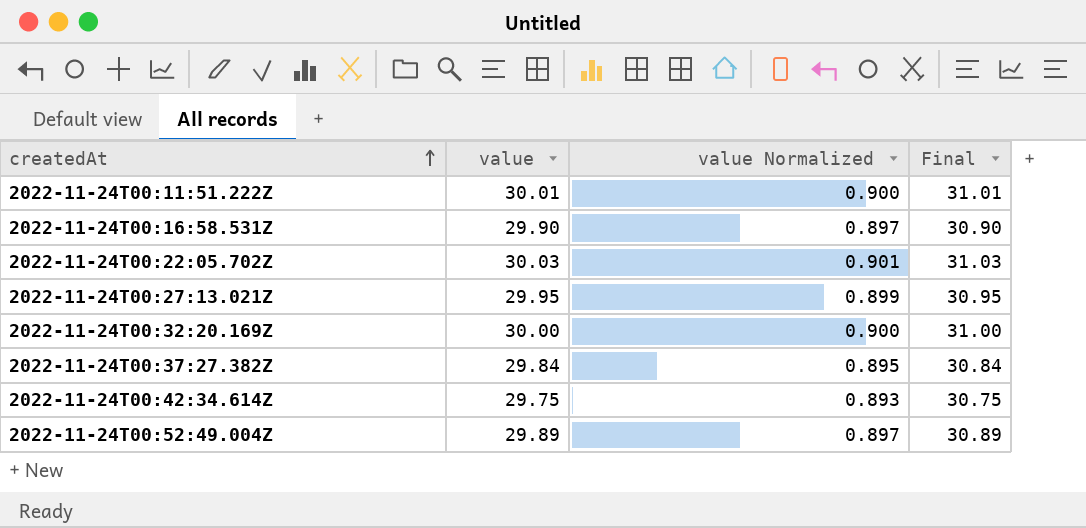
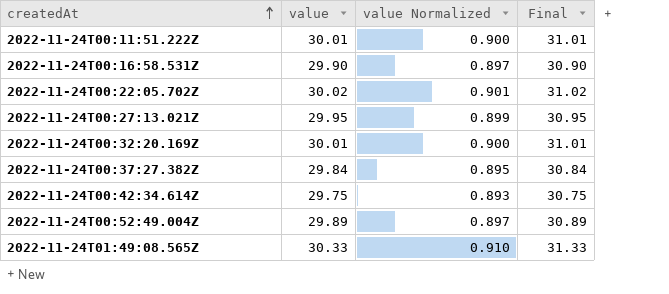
2022-11-24T00:22:05.702Z | value: 30.03 -> 30.02
2022-11-24T00:22:05.702Z | Final: 31.03 -> 31.02
2022-11-24T00:32:20.169Z | value: 30.00 -> 30.01
2022-11-24T00:32:20.169Z | Final: 31.00 -> 31.01
row 2022-11-24T01:49:08.565Z: none -> 30.33 | 0.910 | 31.33

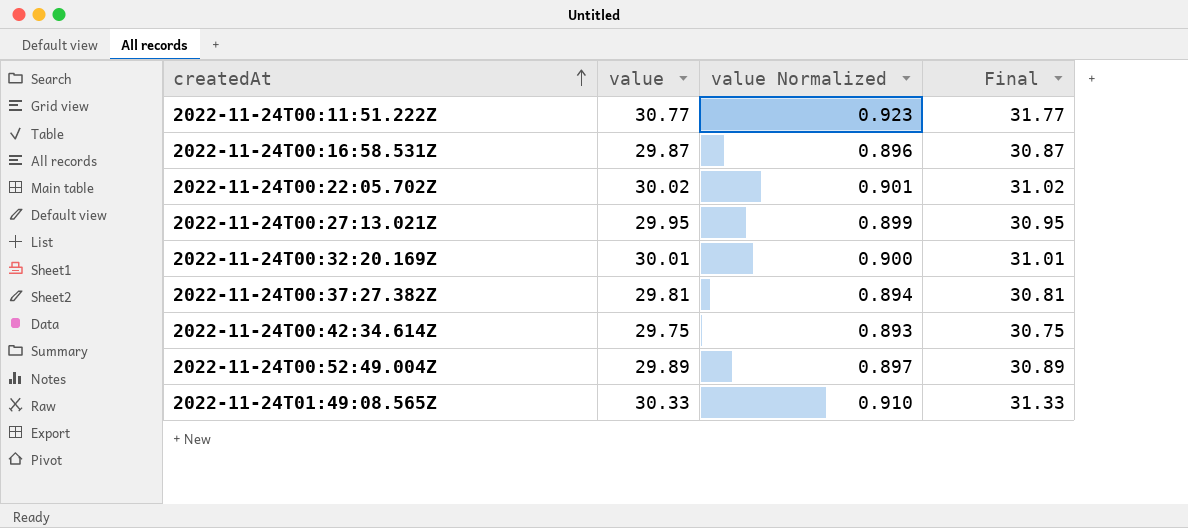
2022-11-24T00:11:51.222Z | value: 30.01 -> 30.77
2022-11-24T00:11:51.222Z | value Normalized: 0.900 -> 0.923
2022-11-24T00:11:51.222Z | Final: 31.01 -> 31.77
2022-11-24T00:16:58.531Z | value: 29.90 -> 29.87
2022-11-24T00:16:58.531Z | value Normalized: 0.897 -> 0.896
2022-11-24T00:16:58.531Z | Final: 30.90 -> 30.87
2022-11-24T00:37:27.382Z | value: 29.84 -> 29.81
2022-11-24T00:37:27.382Z | value Normalized: 0.895 -> 0.894
2022-11-24T00:37:27.382Z | Final: 30.84 -> 30.81

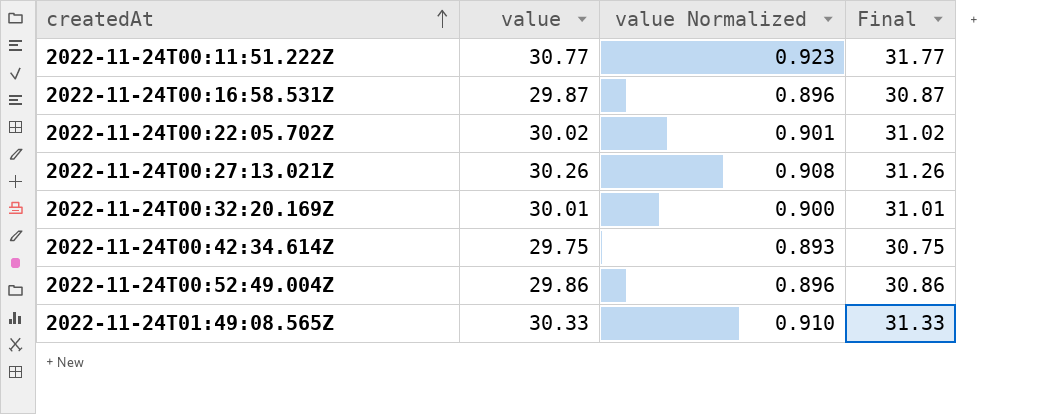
row 2022-11-24T00:37:27.382Z: 29.81 | 0.894 | 30.81 -> none
2022-11-24T00:27:13.021Z | value: 29.95 -> 30.26
2022-11-24T00:27:13.021Z | value Normalized: 0.899 -> 0.908
2022-11-24T00:27:13.021Z | Final: 30.95 -> 31.26
2022-11-24T00:52:49.004Z | value: 29.89 -> 29.86
2022-11-24T00:52:49.004Z | value Normalized: 0.897 -> 0.896
2022-11-24T00:52:49.004Z | Final: 30.89 -> 30.86

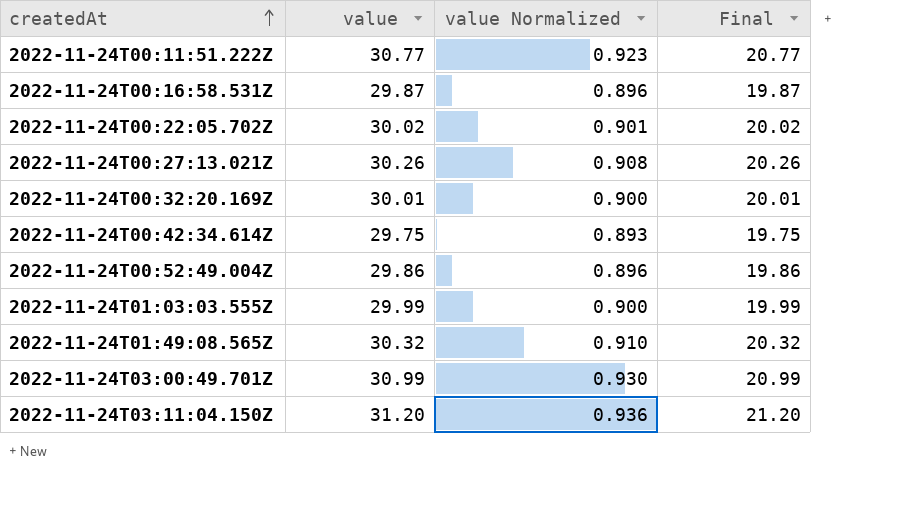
column Final | formula: [value] + 1 -> [value] - 10
row 2022-11-24T01:03:03.555Z: none -> 29.99 | 0.900 | 19.99
2022-11-24T01:49:08.565Z | value: 30.33 -> 30.32
row 2022-11-24T03:00:49.701Z: none -> 30.99 | 0.930 | 20.99
row 2022-11-24T03:11:04.150Z: none -> 31.20 | 0.936 | 21.20

